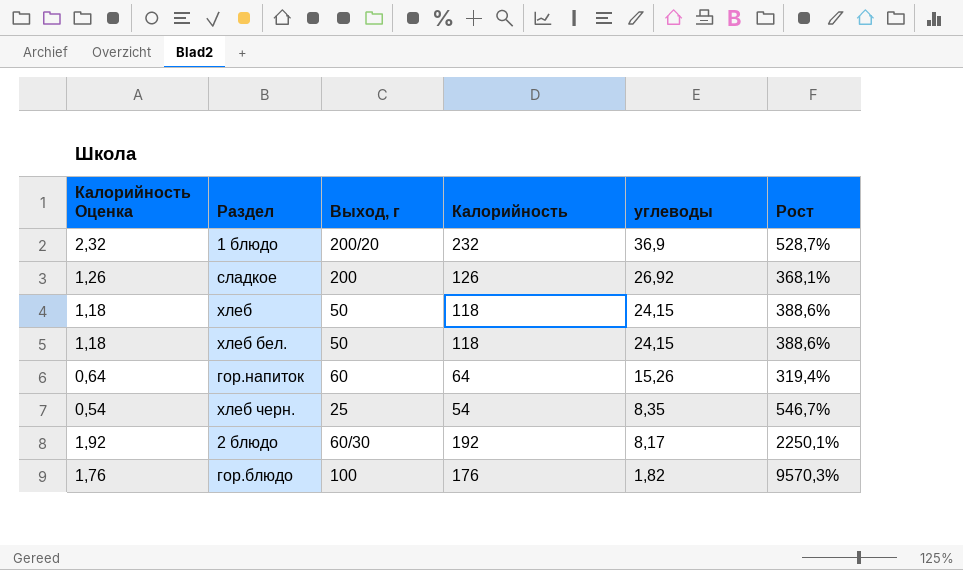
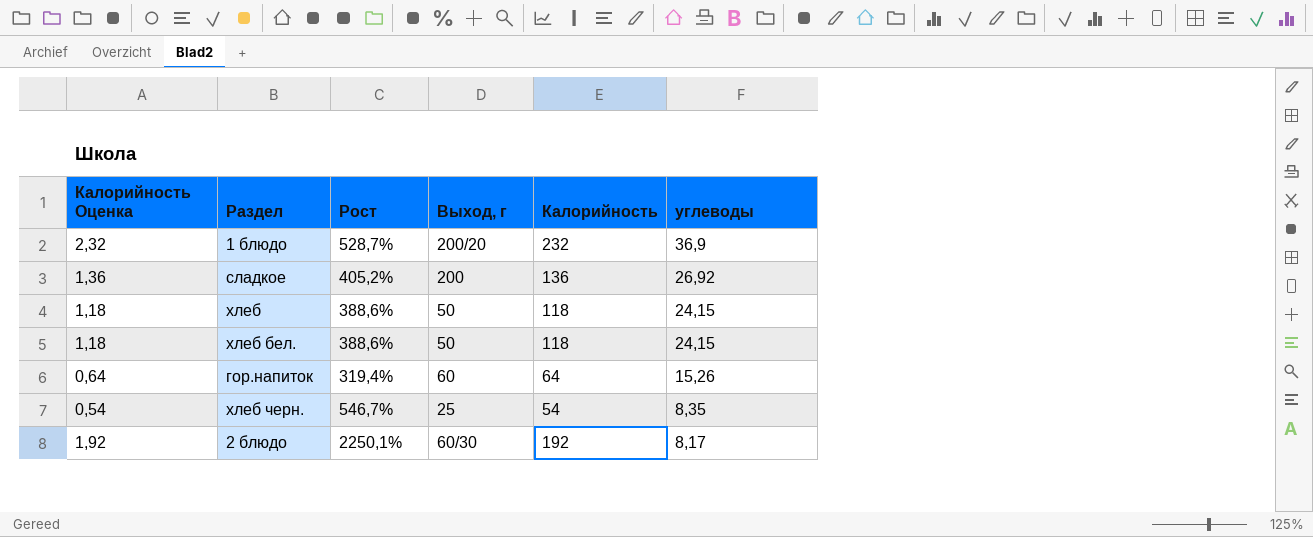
column Рост | position: 6 -> 3
row гор.блюдо: 1,76 | 100 | 176 | 1,82 | 9570,3% -> none
сладкое | Калорийность Оценка: 1,26 -> 1,36
сладкое | Рост: 368,1% -> 405,2%
сладкое | Калорийность: 126 -> 136

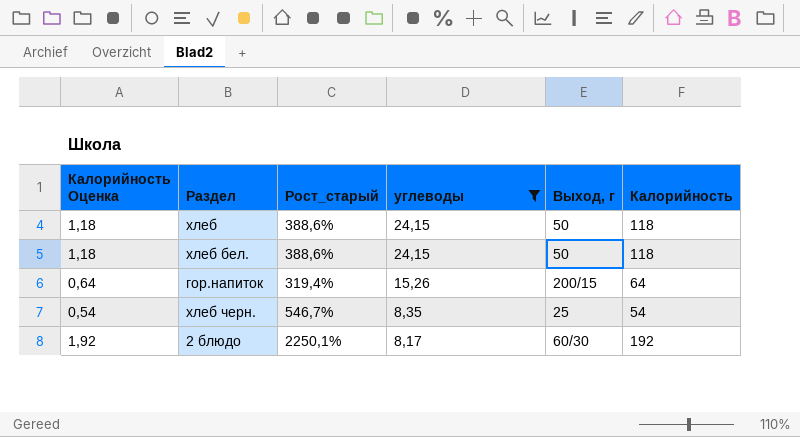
filter: none -> углеводы <= 24,15
column name: Рост -> Рост_старый
column углеводы | position: 6 -> 4
гор.напиток | Выход, г: 60 -> 200/15

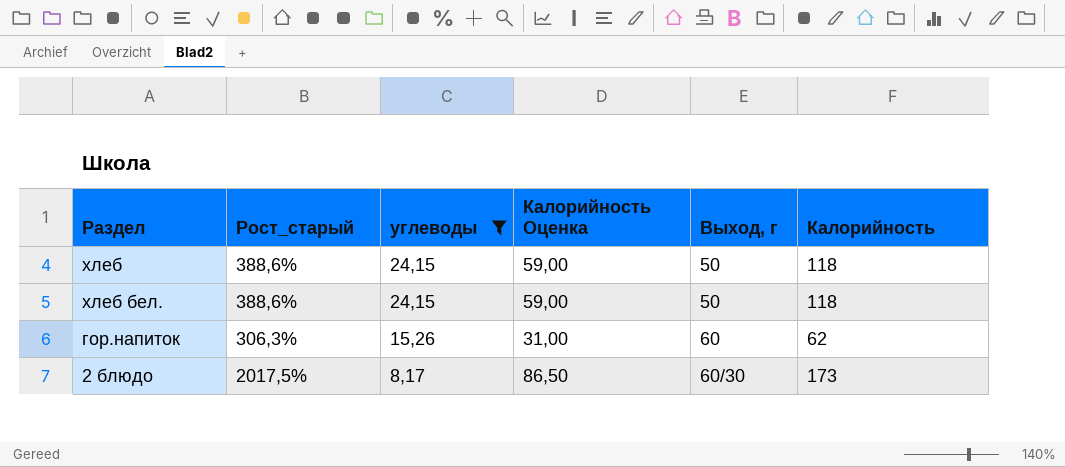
column Калорийность Оценка | formula: [Калорийность] * 0,01 -> [Калорийность] * 0,5
column Калорийность Оценка | position: 1 -> 4
row хлеб черн.: 0,54 | 546,7% | 8,35 | 25 | 54 -> none
гор.напиток | Рост_старый: 319,4% -> 306,3%
гор.напиток | Выход, г: 200/15 -> 60
гор.напиток | Калорийность: 64 -> 62
2 блюдо | Рост_старый: 2250,1% -> 2017,5%
2 блюдо | Калорийность: 192 -> 173

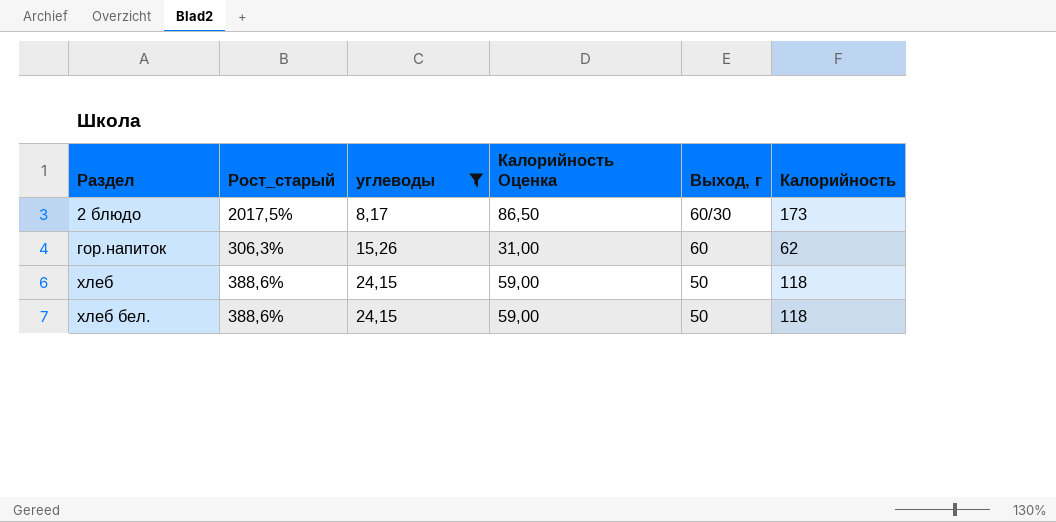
row order: углеводы descending -> Раздел ascending

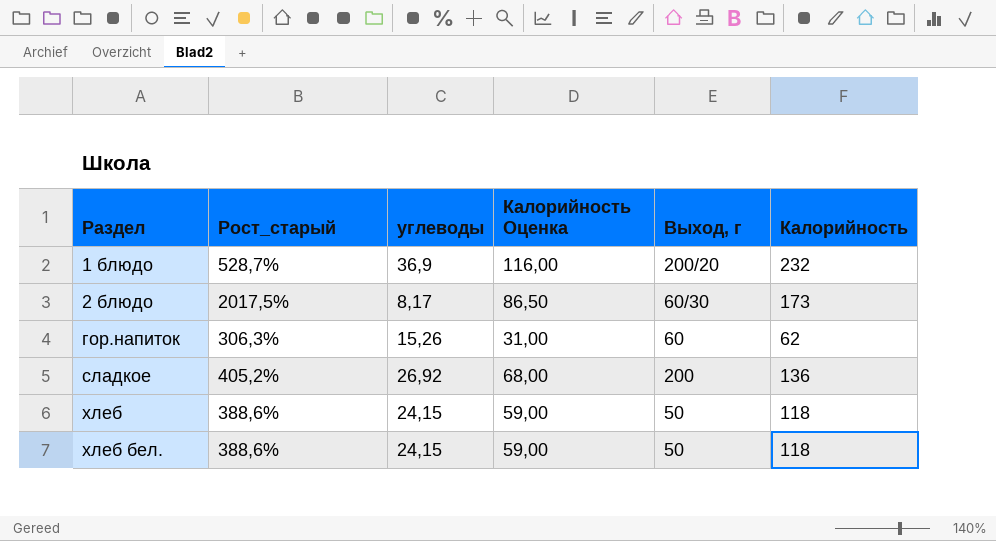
filter: углеводы <= 24,15 -> none

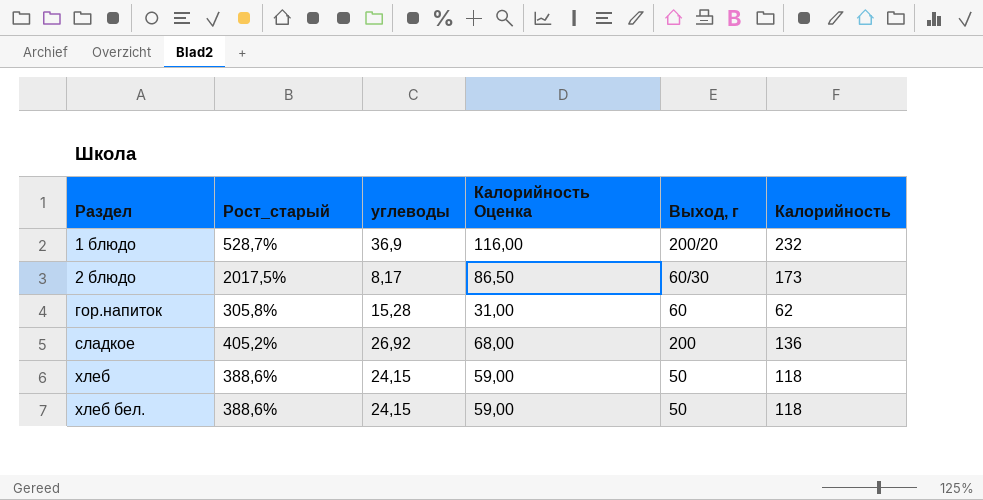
гор.напиток | Рост_старый: 306,3% -> 305,8%
гор.напиток | углеводы: 15,26 -> 15,28

